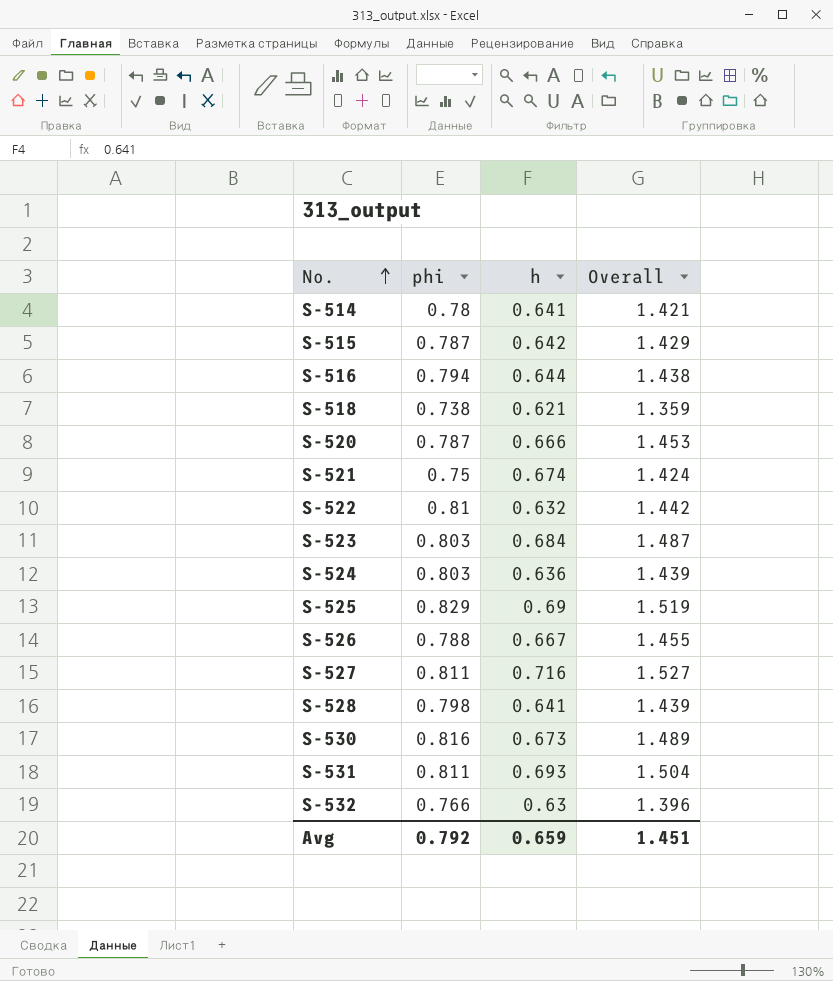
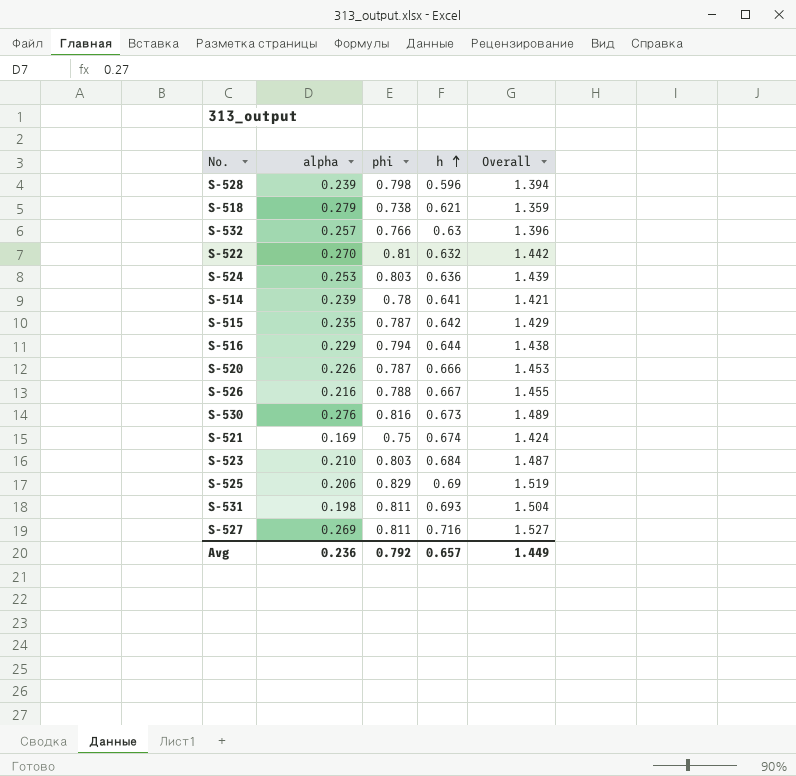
row order: No. ascending -> h ascending
column alpha | position: none -> 2
S-528 | h: 0.641 -> 0.596
S-528 | Overall: 1.439 -> 1.394
Avg | h: 0.659 -> 0.657
Avg | Overall: 1.451 -> 1.449

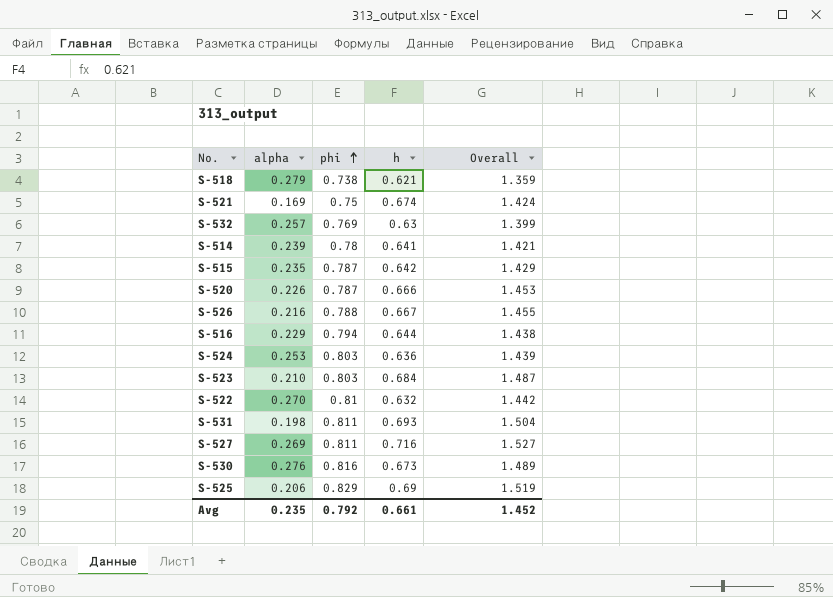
row order: h ascending -> phi ascending
row S-528: 0.239 | 0.798 | 0.596 | 1.394 -> none
S-532 | phi: 0.766 -> 0.769
S-532 | Overall: 1.396 -> 1.399
Avg | alpha: 0.236 -> 0.235
Avg | h: 0.657 -> 0.661
Avg | Overall: 1.449 -> 1.452

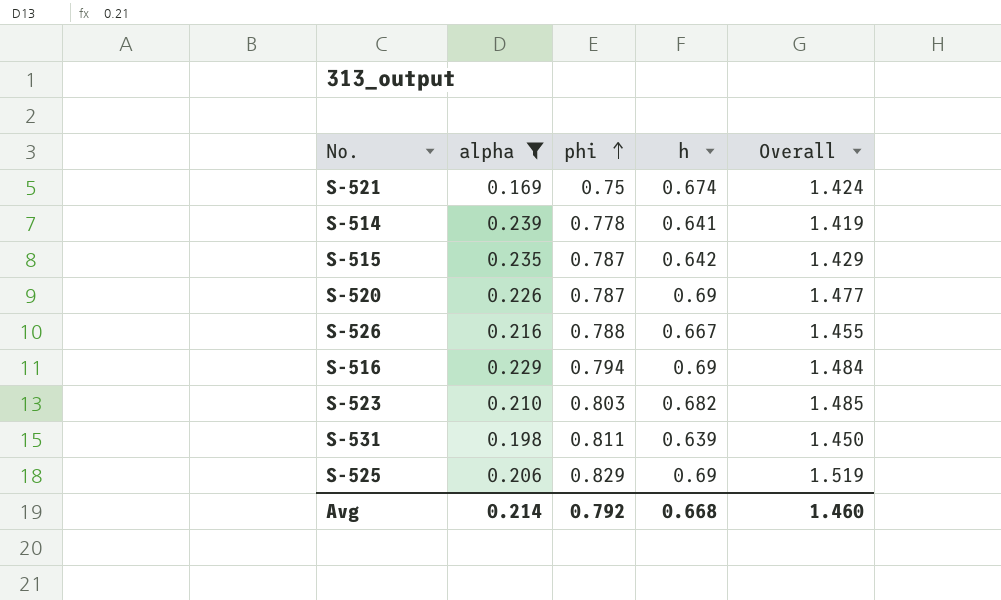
filter: none -> alpha <= 0.239
S-514 | phi: 0.78 -> 0.778
S-514 | Overall: 1.421 -> 1.419
S-520 | h: 0.666 -> 0.69
S-520 | Overall: 1.453 -> 1.477
S-516 | h: 0.644 -> 0.69
S-516 | Overall: 1.438 -> 1.484
S-523 | h: 0.684 -> 0.682
S-523 | Overall: 1.487 -> 1.485
S-531 | h: 0.693 -> 0.639
S-531 | Overall: 1.504 -> 1.450
Avg | alpha: 0.235 -> 0.214
Avg | h: 0.661 -> 0.668
Avg | Overall: 1.452 -> 1.460

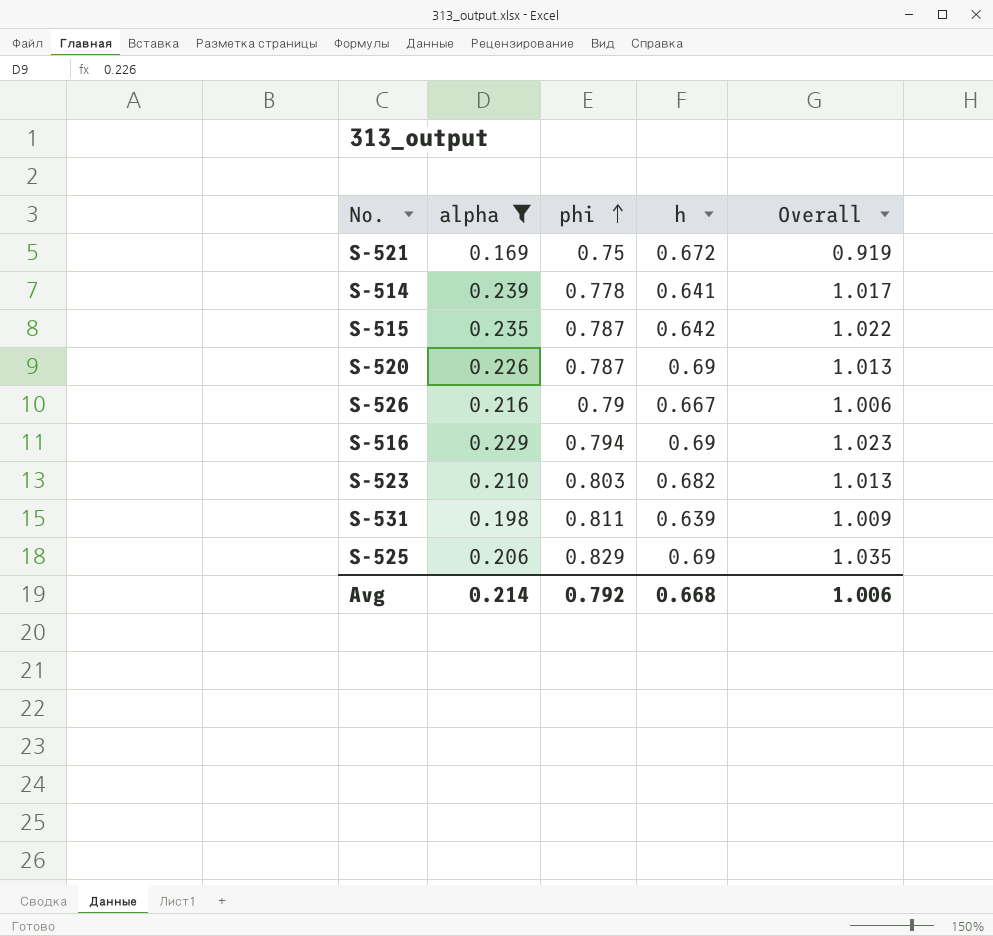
column Overall | formula: [phi] + [h] -> [alpha] + [phi]
S-521 | h: 0.674 -> 0.672
S-526 | phi: 0.788 -> 0.79
Avg | Overall: 1.460 -> 1.006

